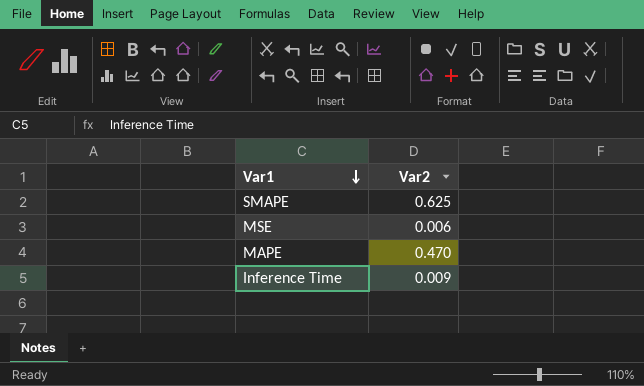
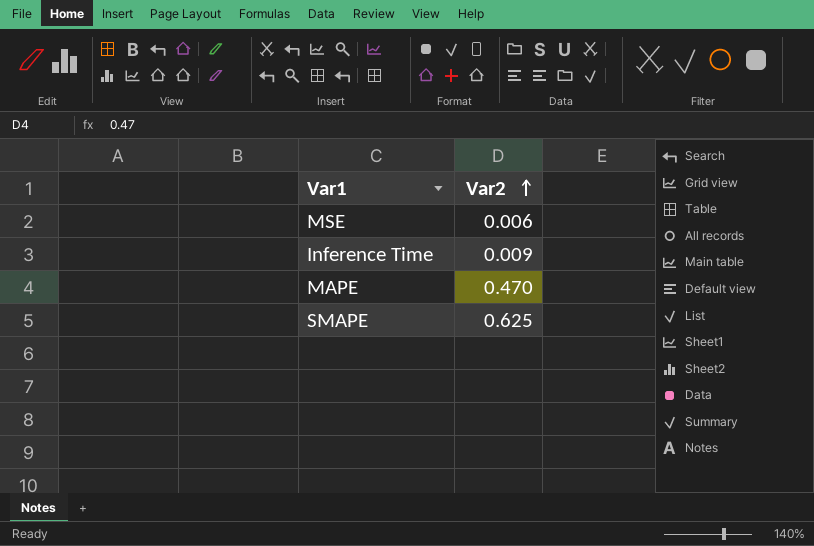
row order: Var1 descending -> Var2 ascending

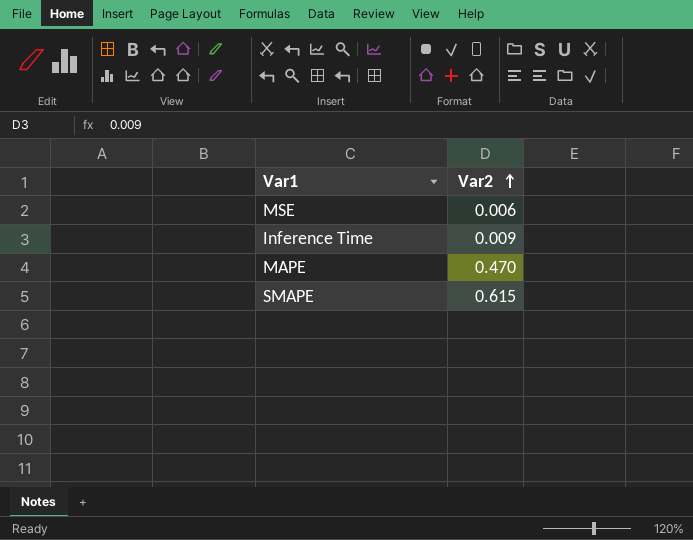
SMAPE | Var2: 0.625 -> 0.615

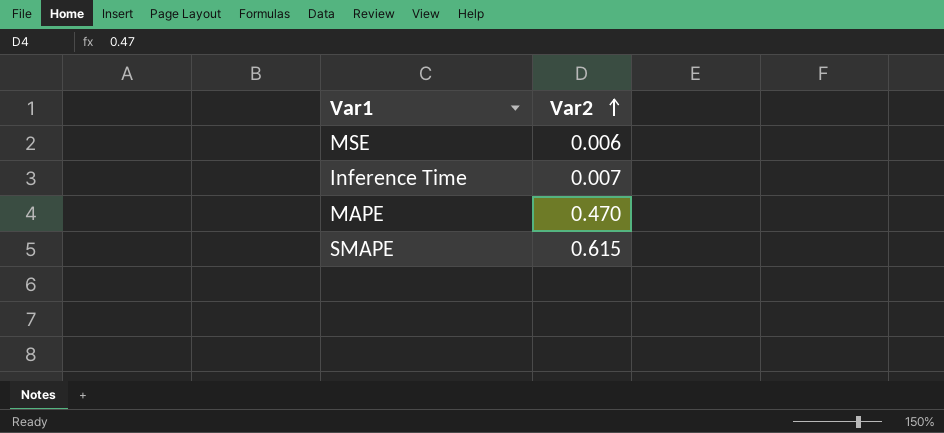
Inference Time | Var2: 0.009 -> 0.007

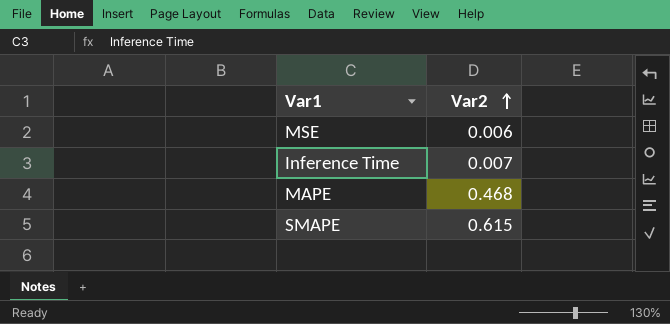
MAPE | Var2: 0.470 -> 0.468

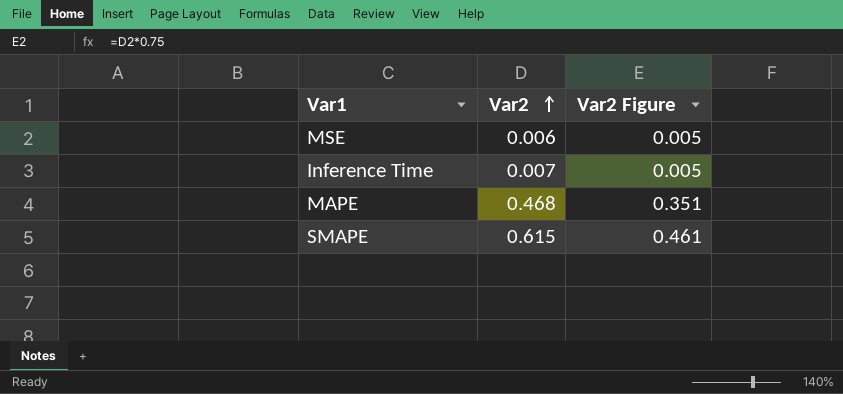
column Var2 Figure | formula: none -> [Var2] * 0.75

